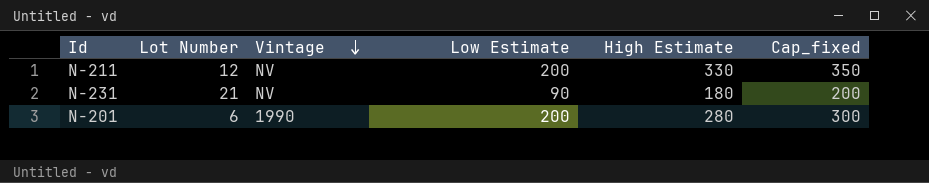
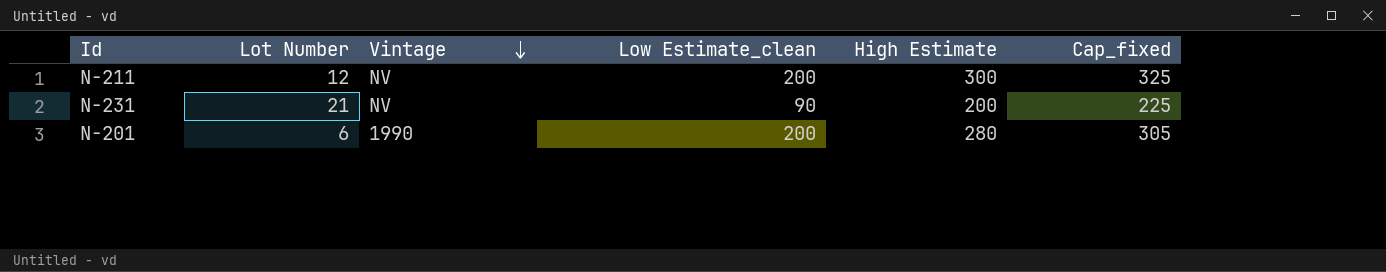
column name: Low Estimate -> Low Estimate_clean
column Cap_fixed | formula: [High Estimate] + 20 -> [High Estimate] + 25
N-211 | High Estimate: 330 -> 300
N-231 | High Estimate: 180 -> 200

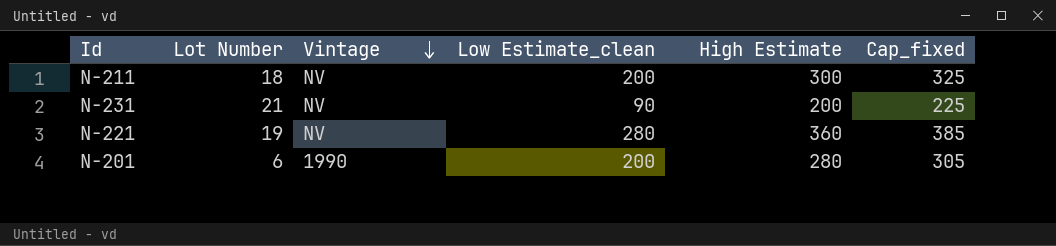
N-211 | Lot Number: 12 -> 18
row N-221: none -> 19 | NV | 280 | 360 | 385

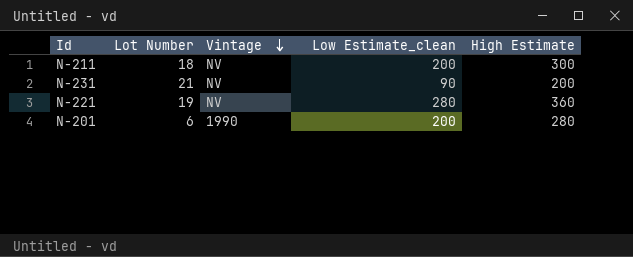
column Cap_fixed | formula: [High Estimate] + 25 -> none

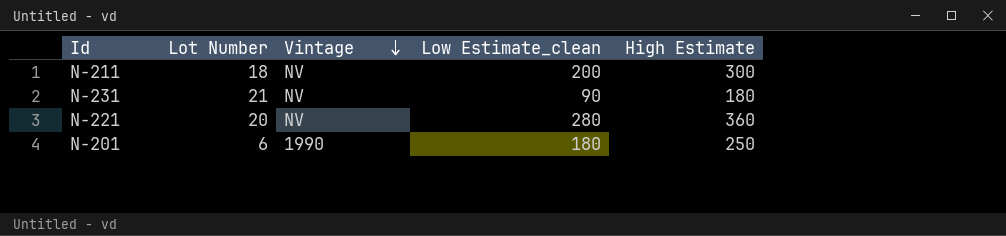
N-231 | High Estimate: 200 -> 180
N-221 | Lot Number: 19 -> 20
N-201 | Low Estimate_clean: 200 -> 180
N-201 | High Estimate: 280 -> 250

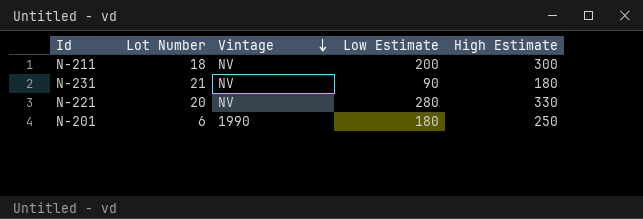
column name: Low Estimate_clean -> Low Estimate
N-221 | High Estimate: 360 -> 330

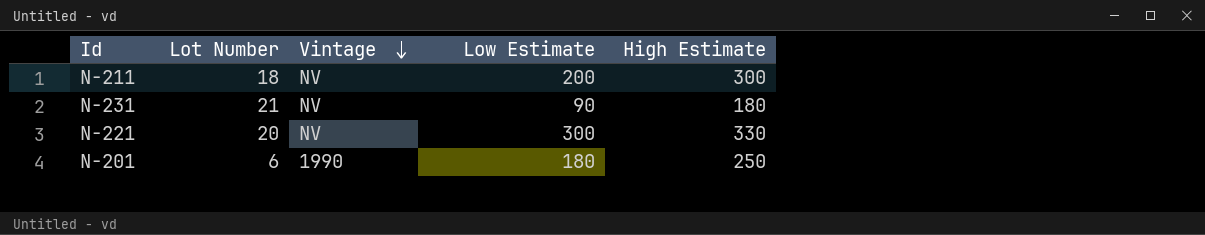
N-221 | Low Estimate: 280 -> 300

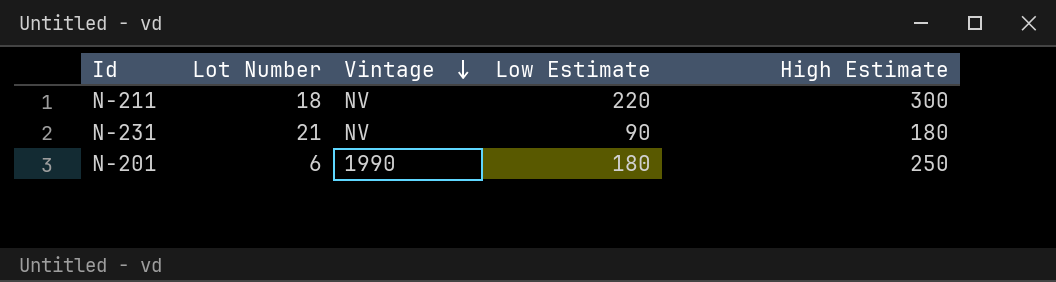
row N-221: 20 | NV | 300 | 330 -> none
N-211 | Low Estimate: 200 -> 220

